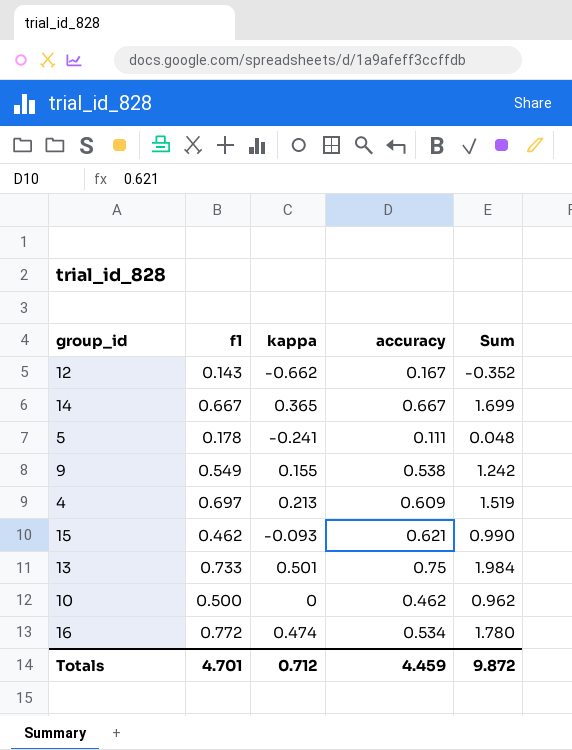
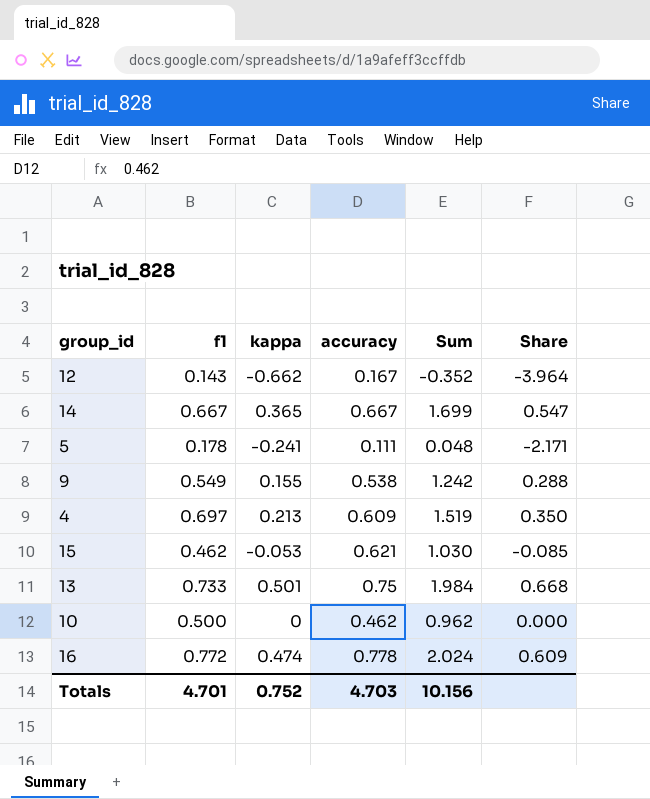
column Share | formula: none -> [kappa] / [accuracy]
15 | kappa: -0.093 -> -0.053
15 | Sum: 0.990 -> 1.030
16 | accuracy: 0.534 -> 0.778
16 | Sum: 1.780 -> 2.024
Totals | kappa: 0.712 -> 0.752
Totals | accuracy: 4.459 -> 4.703
Totals | Sum: 9.872 -> 10.156

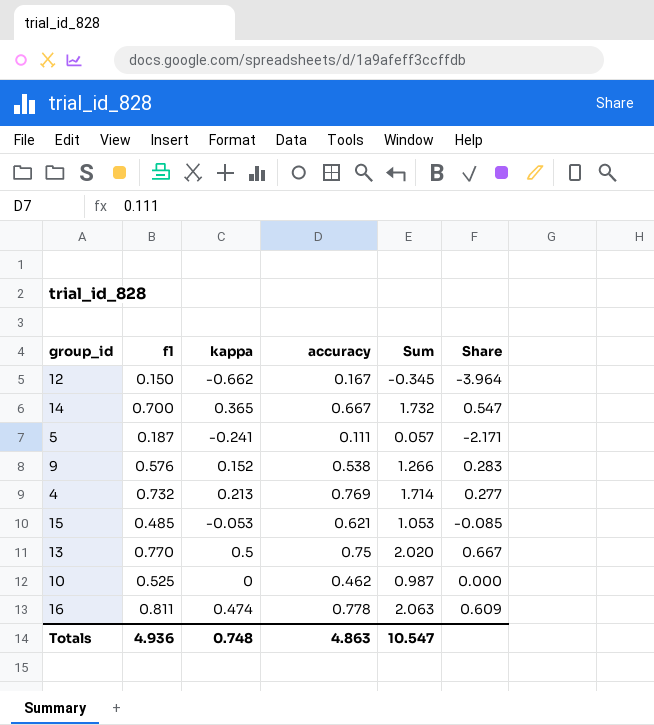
12 | f1: 0.143 -> 0.150
12 | Sum: -0.352 -> -0.345
14 | f1: 0.667 -> 0.700
14 | Sum: 1.699 -> 1.732
5 | f1: 0.178 -> 0.187
5 | Sum: 0.048 -> 0.057
9 | f1: 0.549 -> 0.576
9 | kappa: 0.155 -> 0.152
9 | Sum: 1.242 -> 1.266
9 | Share: 0.288 -> 0.283
4 | f1: 0.697 -> 0.732
4 | accuracy: 0.609 -> 0.769
4 | Sum: 1.519 -> 1.714
4 | Share: 0.350 -> 0.277
15 | f1: 0.462 -> 0.485
15 | Sum: 1.030 -> 1.053
13 | f1: 0.733 -> 0.770
13 | kappa: 0.501 -> 0.5
13 | Sum: 1.984 -> 2.020
13 | Share: 0.668 -> 0.667
10 | f1: 0.500 -> 0.525
10 | Sum: 0.962 -> 0.987
16 | f1: 0.772 -> 0.811
16 | Sum: 2.024 -> 2.063
Totals | f1: 4.701 -> 4.936
Totals | kappa: 0.752 -> 0.748
Totals | accuracy: 4.703 -> 4.863
Totals | Sum: 10.156 -> 10.547

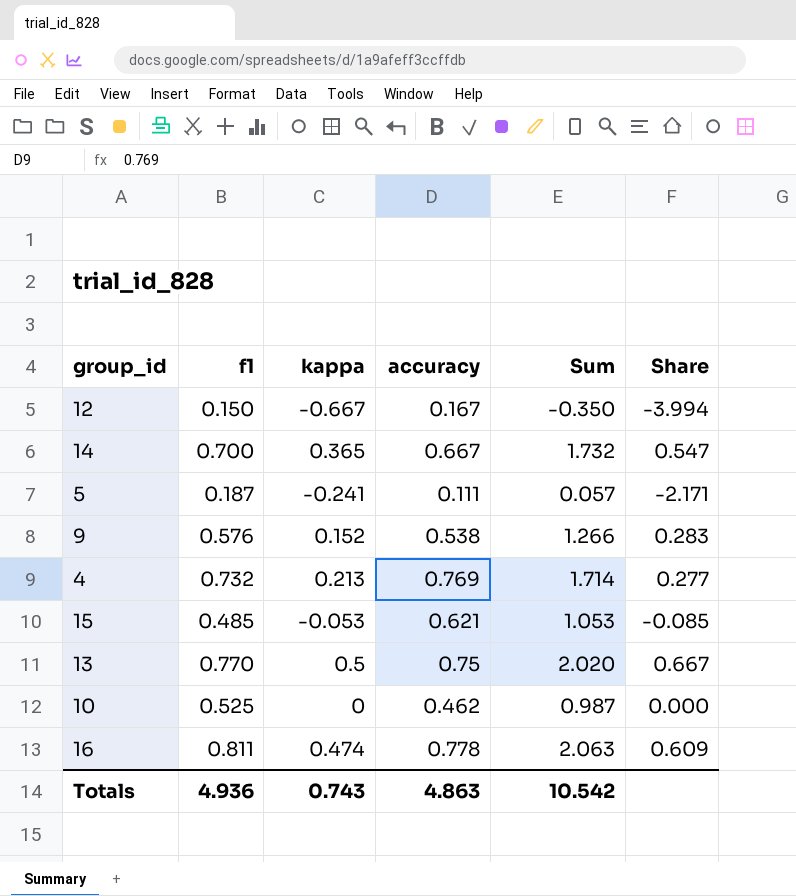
12 | kappa: -0.662 -> -0.667
12 | Sum: -0.345 -> -0.350
12 | Share: -3.964 -> -3.994
Totals | kappa: 0.748 -> 0.743
Totals | Sum: 10.547 -> 10.542

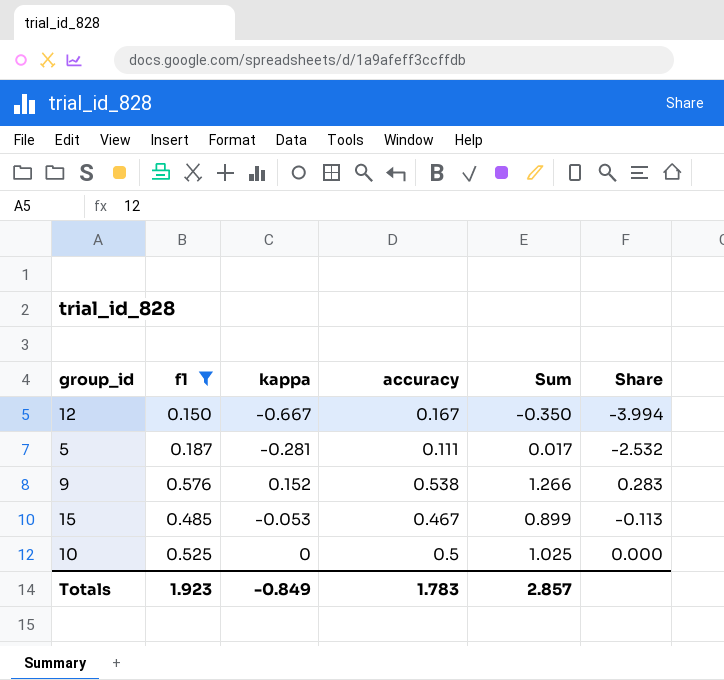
filter: none -> f1 <= 0.576
5 | kappa: -0.241 -> -0.281
5 | Sum: 0.057 -> 0.017
5 | Share: -2.171 -> -2.532
15 | accuracy: 0.621 -> 0.467
15 | Sum: 1.053 -> 0.899
15 | Share: -0.085 -> -0.113
10 | accuracy: 0.462 -> 0.5
10 | Sum: 0.987 -> 1.025
Totals | f1: 4.936 -> 1.923
Totals | kappa: 0.743 -> -0.849
Totals | accuracy: 4.863 -> 1.783
Totals | Sum: 10.542 -> 2.857

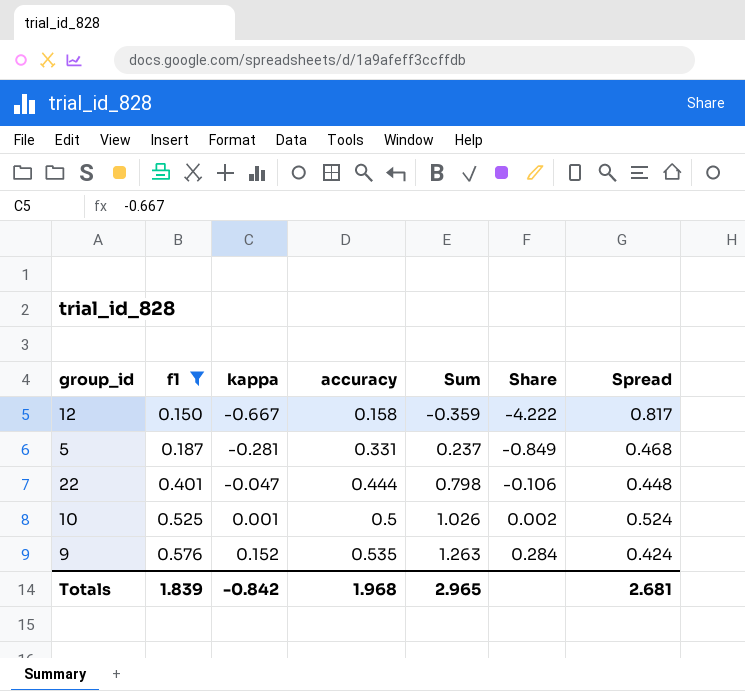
row order: none -> f1 ascending
column Spread | formula: none -> [f1] - [kappa]
row 15: 0.485 | -0.053 | 0.467 | 0.899 | -0.113 -> none
12 | accuracy: 0.167 -> 0.158
12 | Sum: -0.350 -> -0.359
12 | Share: -3.994 -> -4.222
5 | accuracy: 0.111 -> 0.331
5 | Sum: 0.017 -> 0.237
5 | Share: -2.532 -> -0.849
row 22: none -> 0.401 | -0.047 | 0.444 | 0.798 | -0.106 | 0.448
10 | kappa: 0 -> 0.001
10 | Sum: 1.025 -> 1.026
10 | Share: 0.000 -> 0.002
9 | accuracy: 0.538 -> 0.535
9 | Sum: 1.266 -> 1.263
9 | Share: 0.283 -> 0.284
Totals | f1: 1.923 -> 1.839
Totals | kappa: -0.849 -> -0.842
Totals | accuracy: 1.783 -> 1.968
Totals | Sum: 2.857 -> 2.965

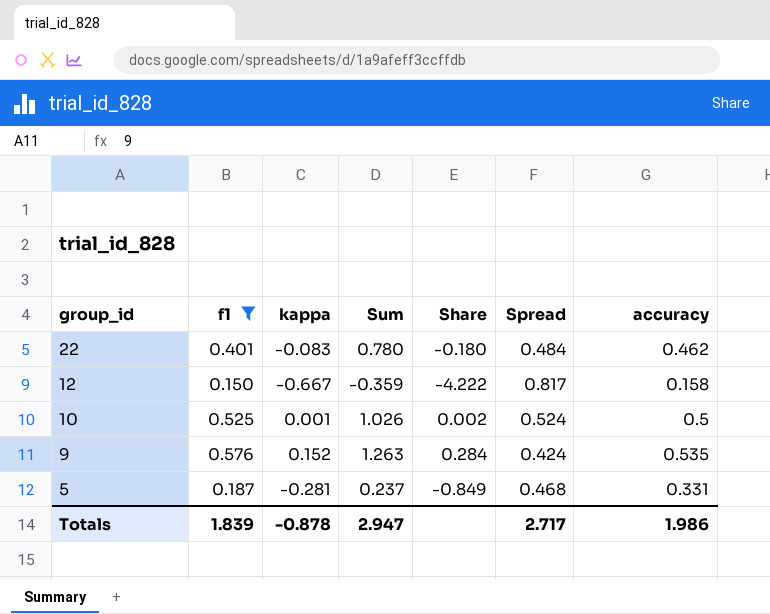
row order: f1 ascending -> group_id descending
column accuracy | position: 4 -> 7
22 | kappa: -0.047 -> -0.083
22 | Sum: 0.798 -> 0.780
22 | Share: -0.106 -> -0.180
22 | Spread: 0.448 -> 0.484
22 | accuracy: 0.444 -> 0.462
Totals | kappa: -0.842 -> -0.878
Totals | Sum: 2.965 -> 2.947
Totals | Spread: 2.681 -> 2.717
Totals | accuracy: 1.968 -> 1.986

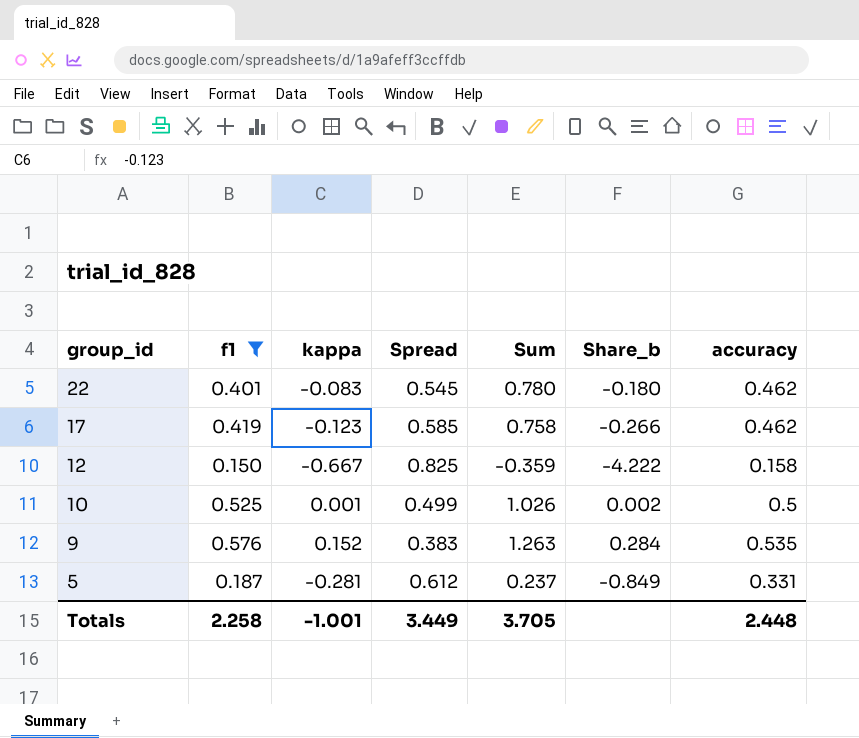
column Spread | formula: [f1] - [kappa] -> [accuracy] - [kappa]
column Spread | position: 6 -> 4
column name: Share -> Share_b
row 17: none -> 0.419 | -0.123 | 0.585 | 0.758 | -0.266 | 0.462
Totals | f1: 1.839 -> 2.258
Totals | kappa: -0.878 -> -1.001
Totals | Spread: 2.717 -> 3.449
Totals | Sum: 2.947 -> 3.705
Totals | accuracy: 1.986 -> 2.448

